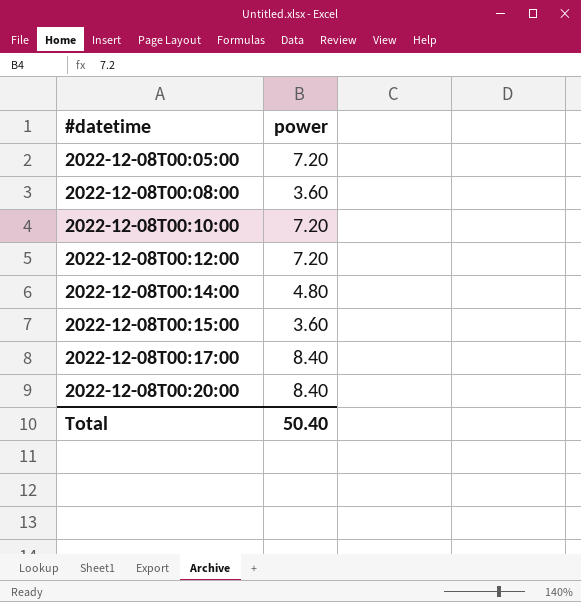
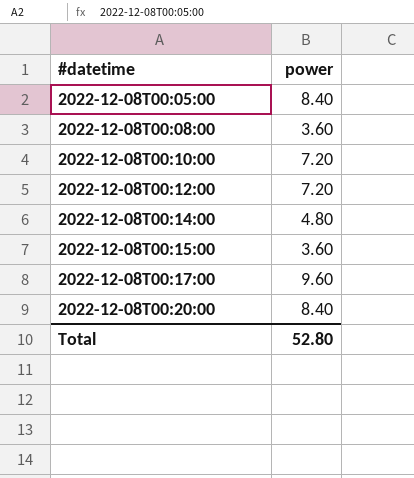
2022-12-08T00:05:00 | power: 7.20 -> 8.40
2022-12-08T00:17:00 | power: 8.40 -> 9.60
Total | power: 50.40 -> 52.80

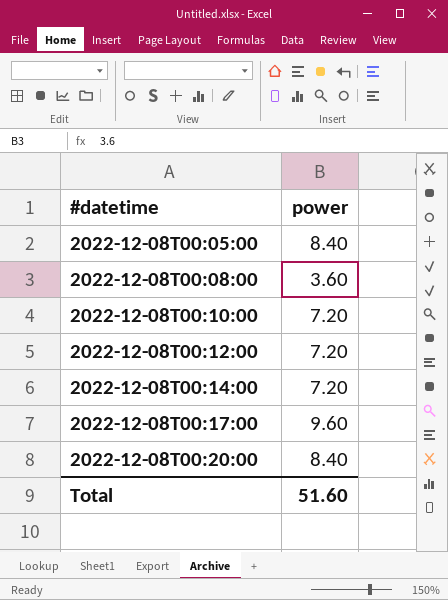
row 2022-12-08T00:15:00: 3.60 -> none
2022-12-08T00:14:00 | power: 4.80 -> 7.20
Total | power: 52.80 -> 51.60

